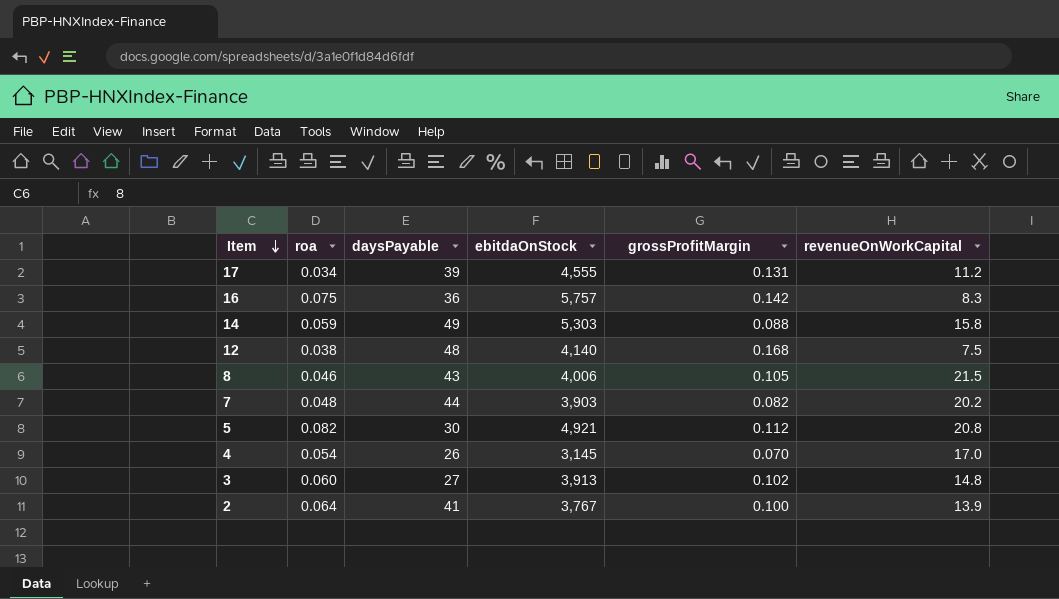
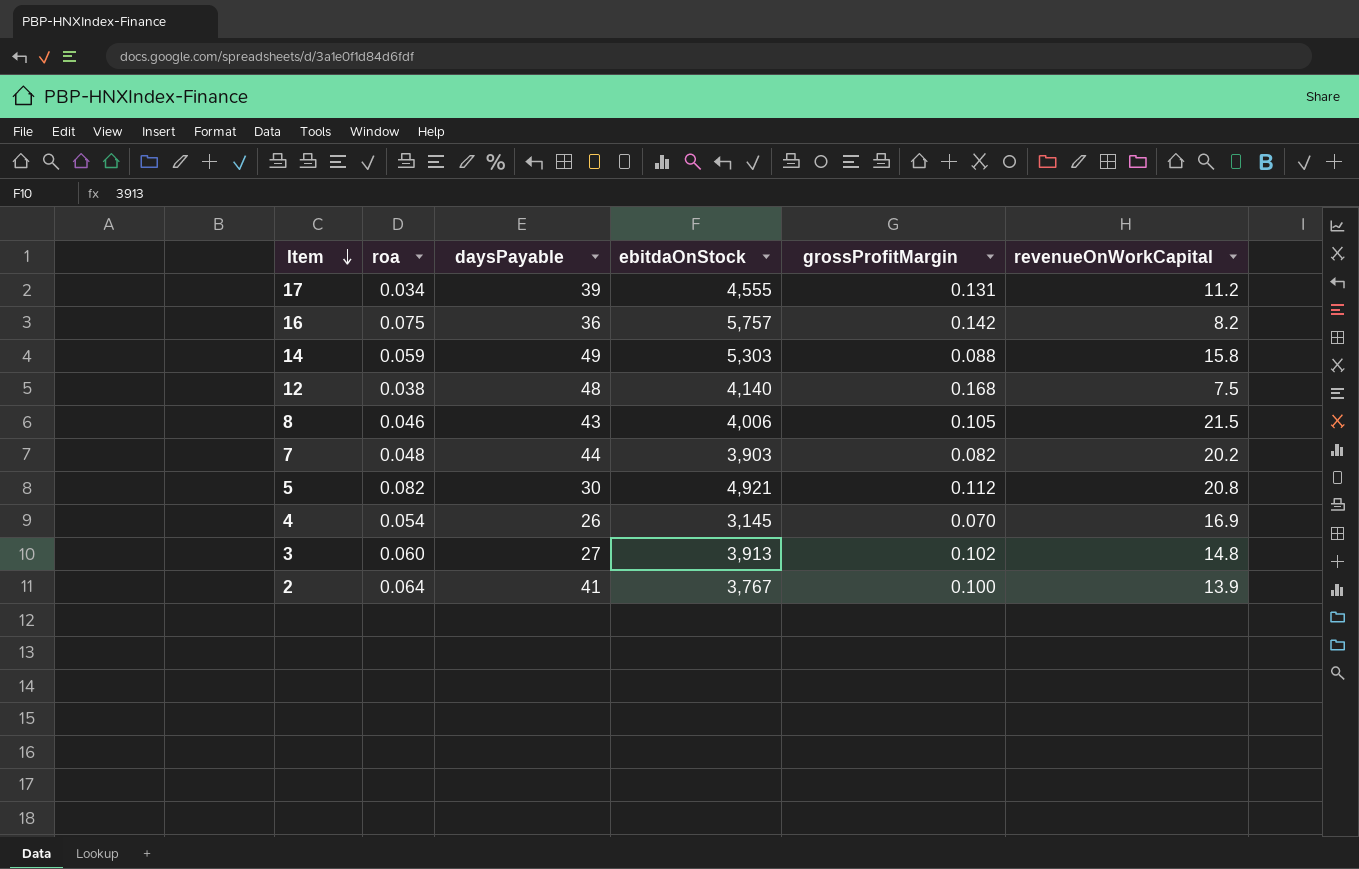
16 | revenueOnWorkCapital: 8.3 -> 8.2
4 | revenueOnWorkCapital: 17.0 -> 16.9

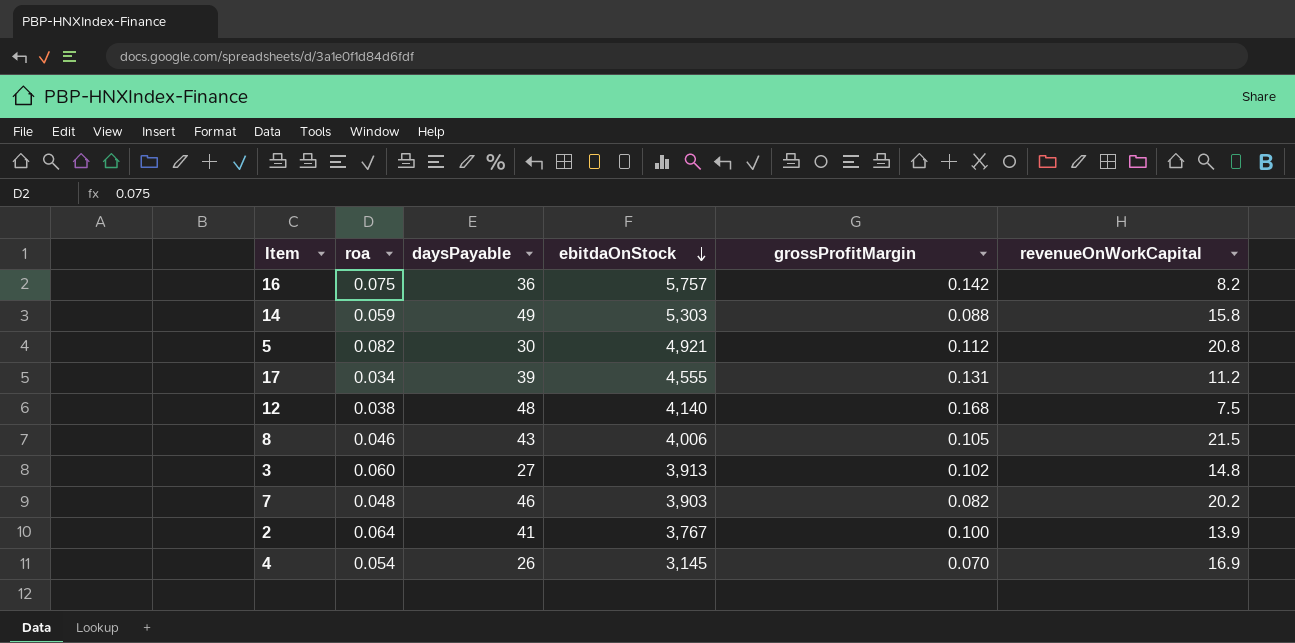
row order: Item descending -> ebitdaOnStock descending
7 | daysPayable: 44 -> 46

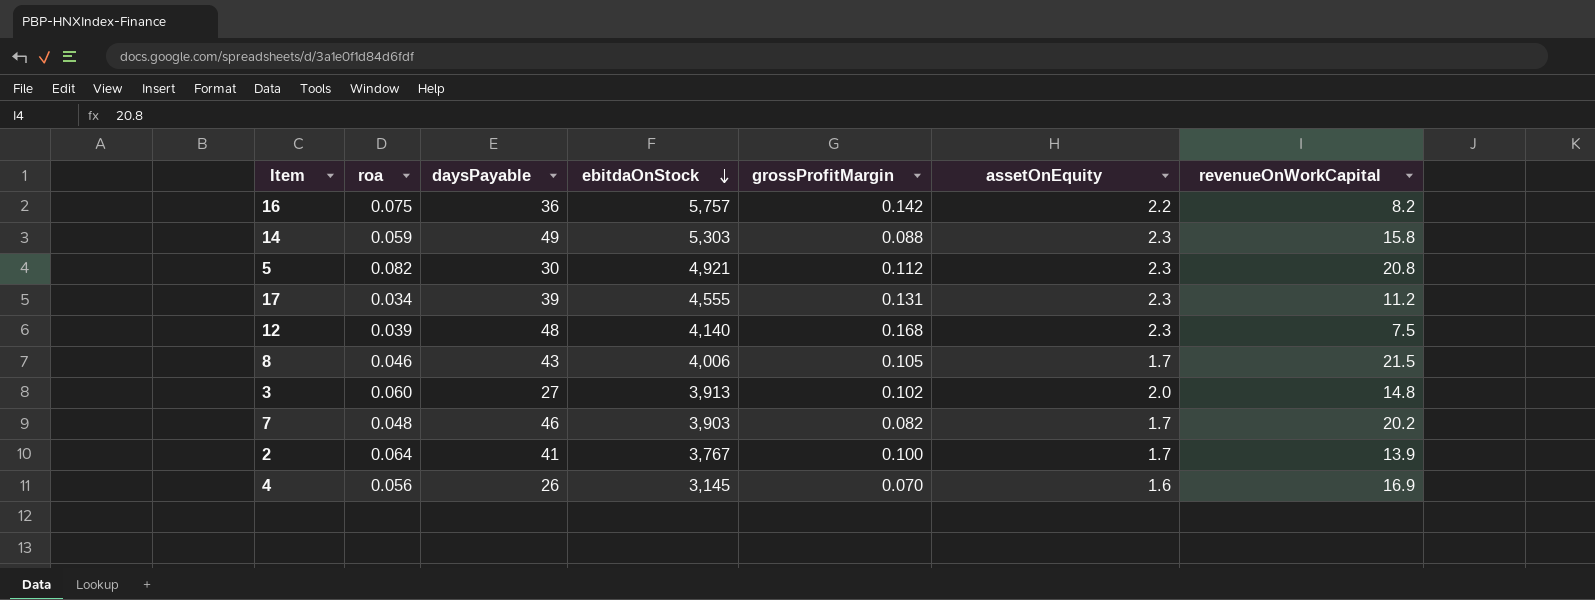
column assetOnEquity | position: none -> 6
12 | roa: 0.038 -> 0.039
4 | roa: 0.054 -> 0.056

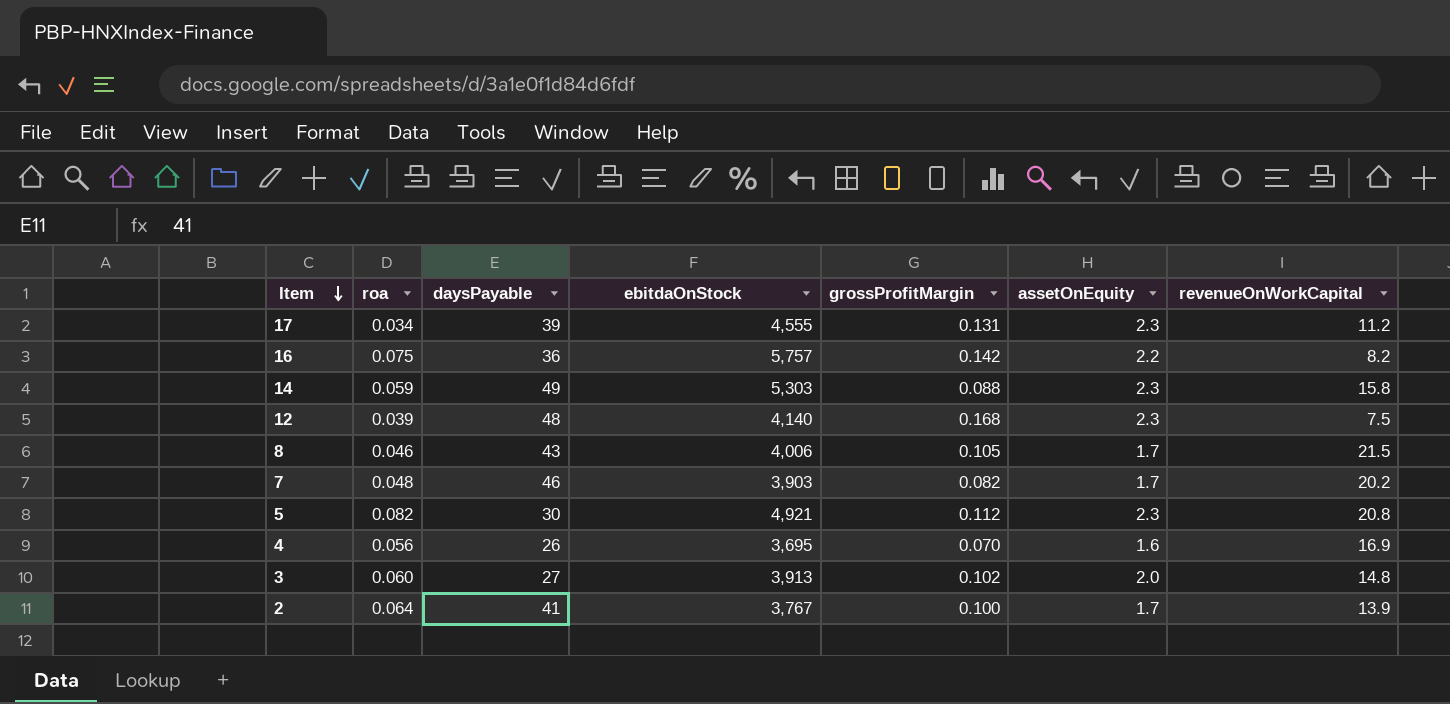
row order: ebitdaOnStock descending -> Item descending
4 | ebitdaOnStock: 3,145 -> 3,695

